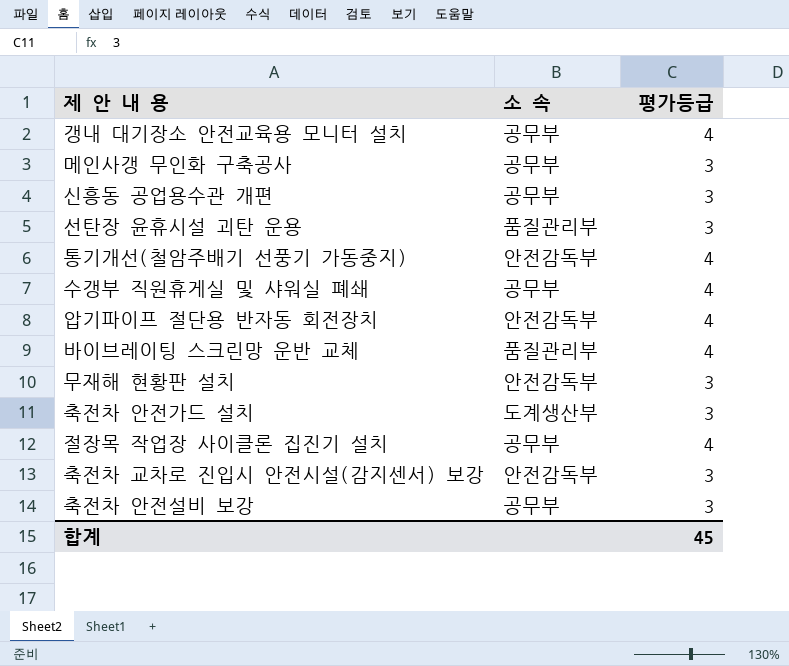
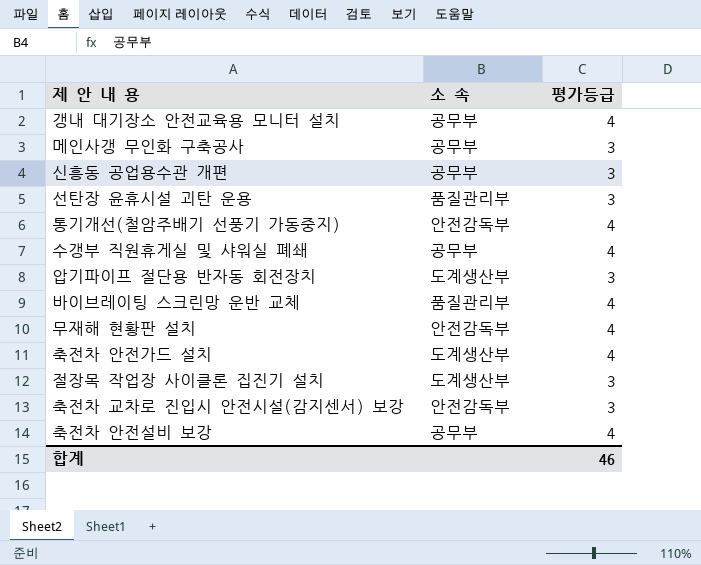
압기파이프 절단용 반자동 회전장치 | 소 속: 안전감독부 -> 도계생산부
압기파이프 절단용 반자동 회전장치 | 평가등급: 4 -> 3
무재해 현황판 설치 | 평가등급: 3 -> 4
축전차 안전가드 설치 | 평가등급: 3 -> 4
절장목 작업장 사이클론 집진기 설치 | 소 속: 공무부 -> 도계생산부
절장목 작업장 사이클론 집진기 설치 | 평가등급: 4 -> 3
축전차 안전설비 보강 | 평가등급: 3 -> 4
합계 | 평가등급: 45 -> 46

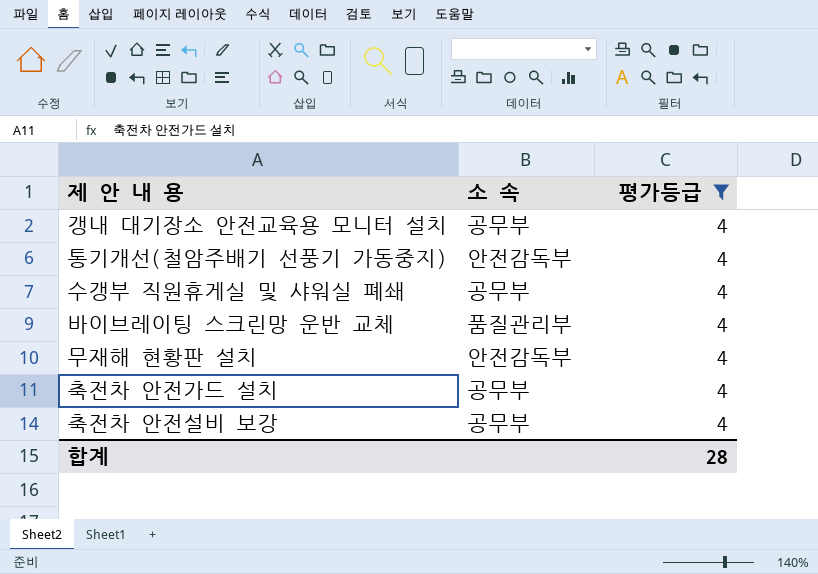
filter: none -> 평가등급 = 4
축전차 안전가드 설치 | 소 속: 도계생산부 -> 공무부
합계 | 평가등급: 46 -> 28

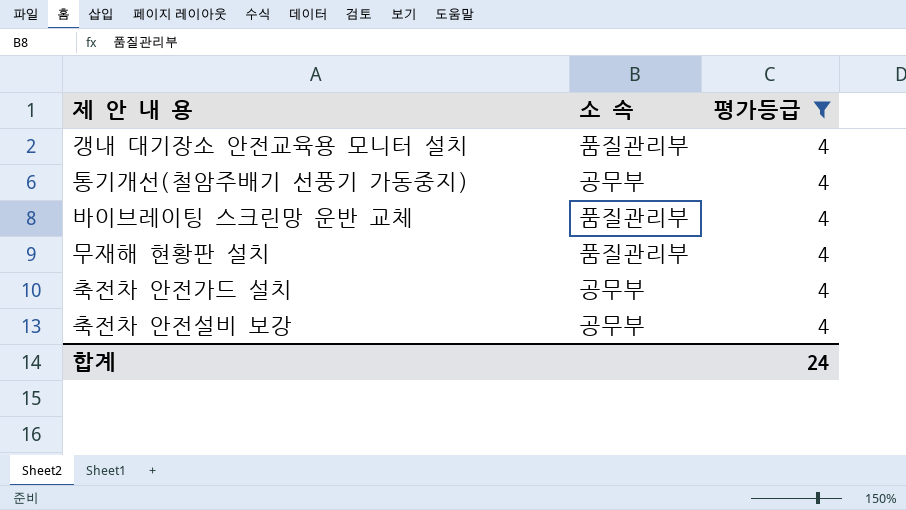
row 수갱부 직원휴게실 및 샤워실 폐쇄: 공무부 | 4 -> none
갱내 대기장소 안전교육용 모니터 설치 | 소 속: 공무부 -> 품질관리부
통기개선(철암주배기 선풍기 가동중지) | 소 속: 안전감독부 -> 공무부
무재해 현황판 설치 | 소 속: 안전감독부 -> 품질관리부
합계 | 평가등급: 28 -> 24

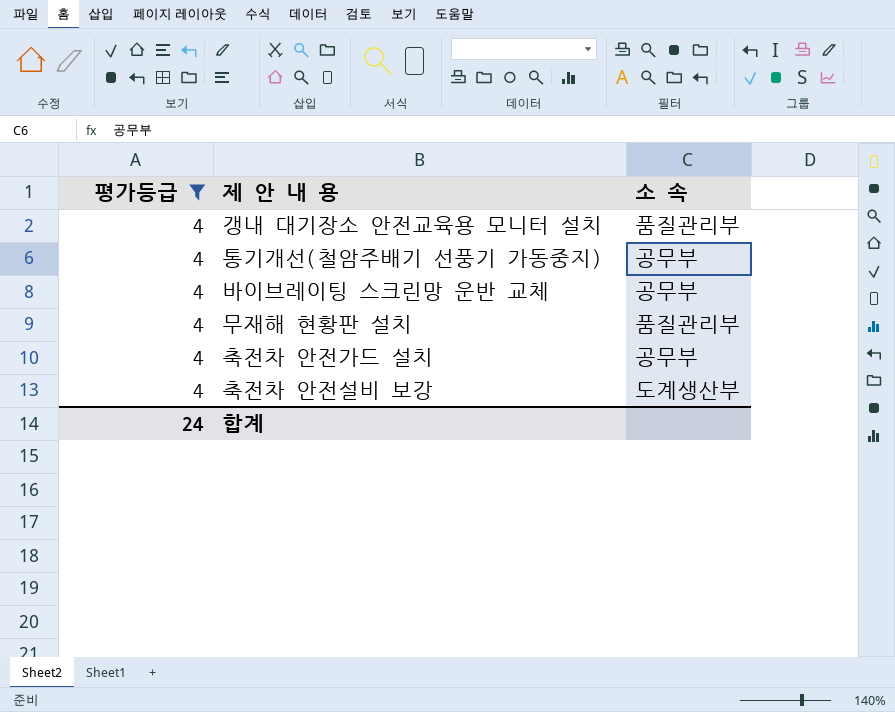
column 평가등급 | position: 3 -> 1
바이브레이팅 스크린망 운반 교체 | 소 속: 품질관리부 -> 공무부
축전차 안전설비 보강 | 소 속: 공무부 -> 도계생산부

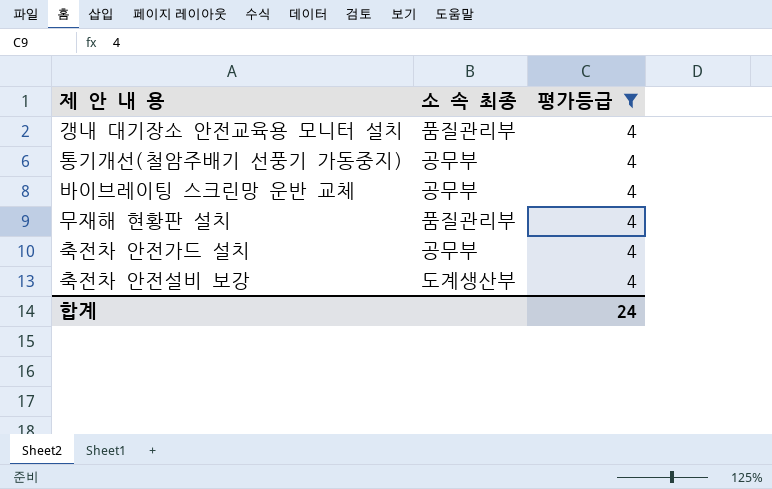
column name: 소 속 -> 소 속 최종
column 평가등급 | position: 1 -> 3

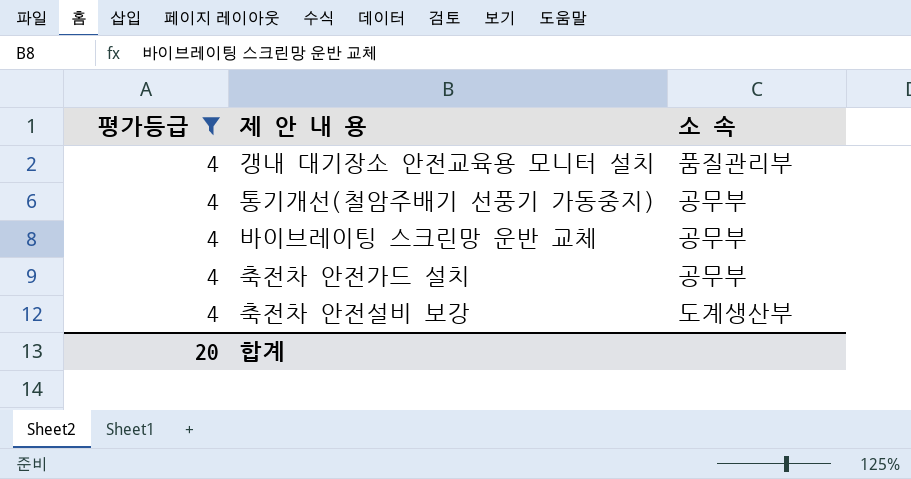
column 평가등급 | position: 3 -> 1
column name: 소 속 최종 -> 소 속
row 무재해 현황판 설치: 품질관리부 | 4 -> none
합계 | 평가등급: 24 -> 20

